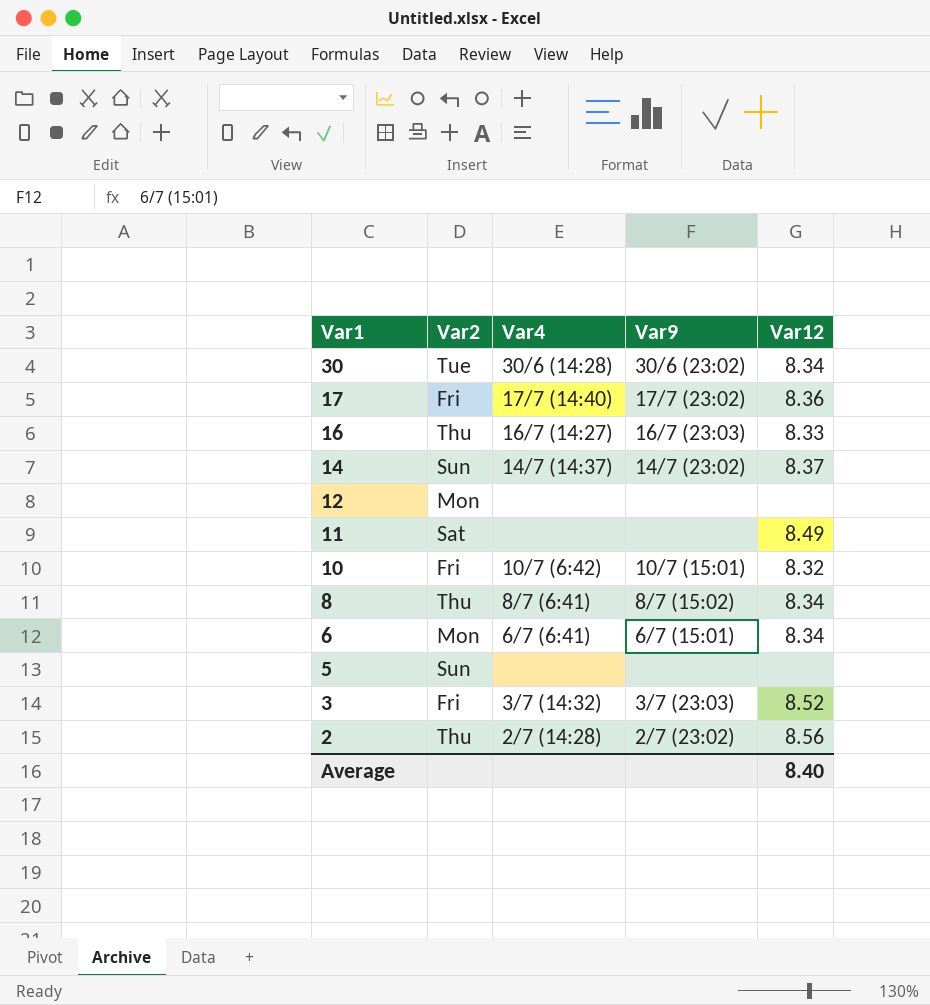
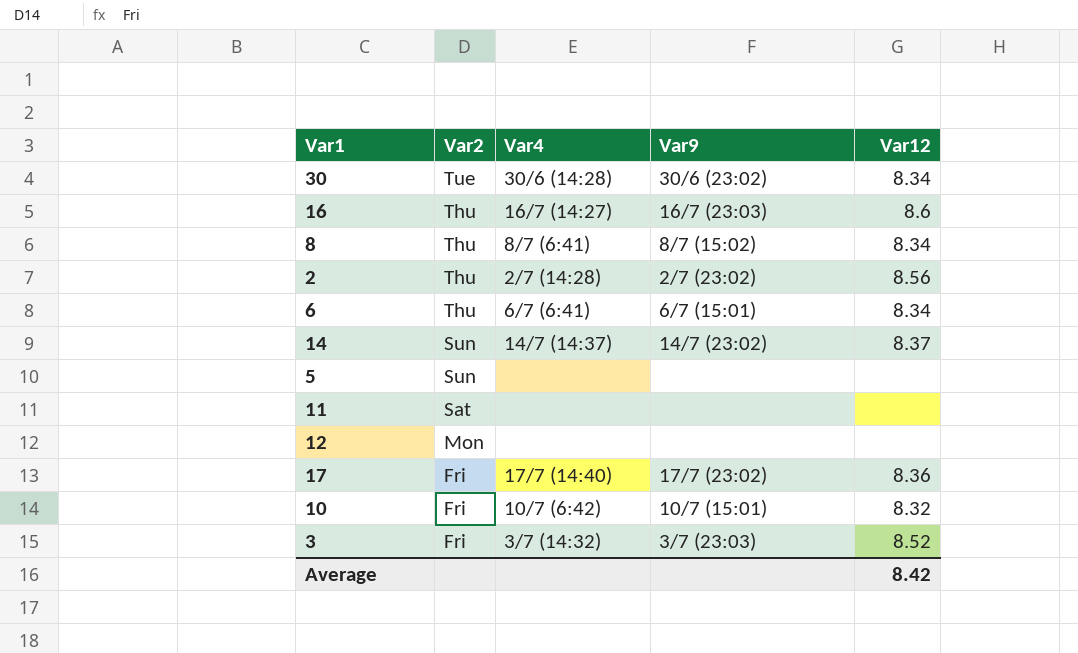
row order: Var1 descending -> Var2 descending
16 | Var12: 8.33 -> 8.6
6 | Var2: Mon -> Thu
11 | Var12: 8.49 -> none
Average | Var12: 8.40 -> 8.42

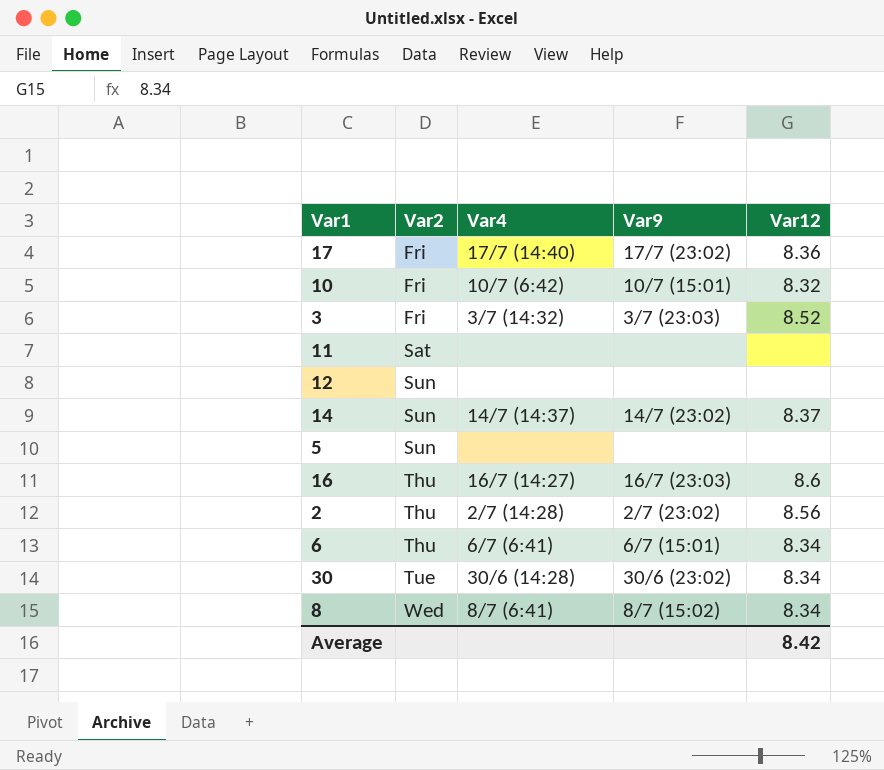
row order: Var2 descending -> Var2 ascending
12 | Var2: Mon -> Sun
8 | Var2: Thu -> Wed

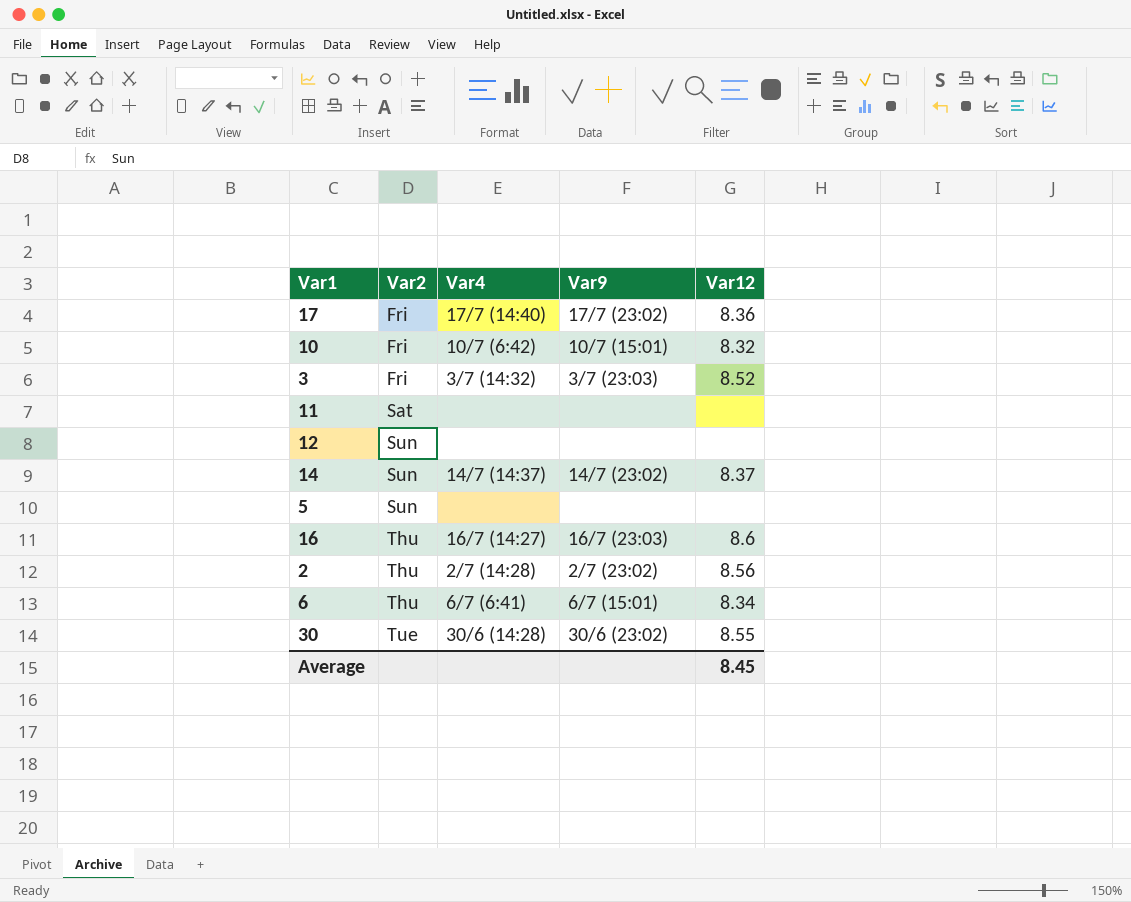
row 8: Wed | 8/7 (6:41) | 8/7 (15:02) | 8.34 -> none
30 | Var12: 8.34 -> 8.55
Average | Var12: 8.42 -> 8.45

